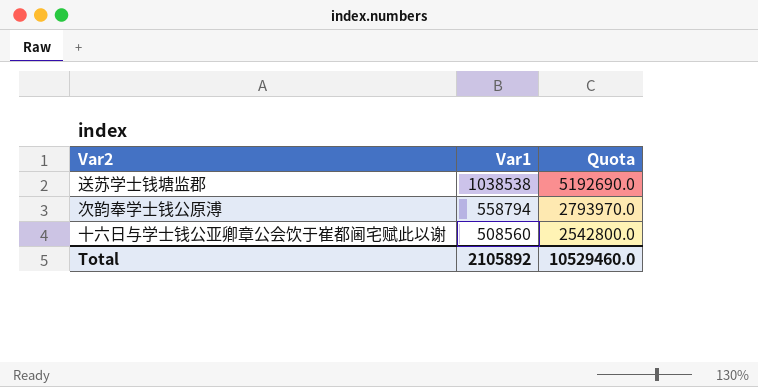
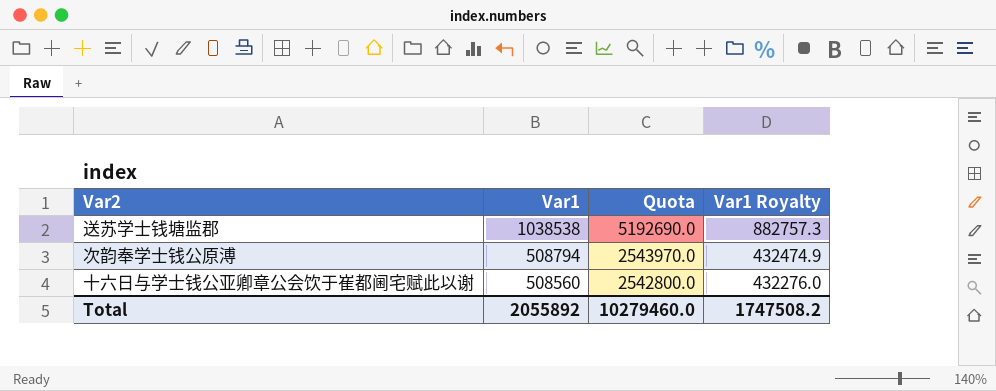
column Var1 Royalty | formula: none -> [Var1] * 0.85
次韵奉学士钱公原溥 | Var1: 558794 -> 508794
次韵奉学士钱公原溥 | Quota: 2793970.0 -> 2543970.0
Total | Var1: 2105892 -> 2055892
Total | Quota: 10529460.0 -> 10279460.0

